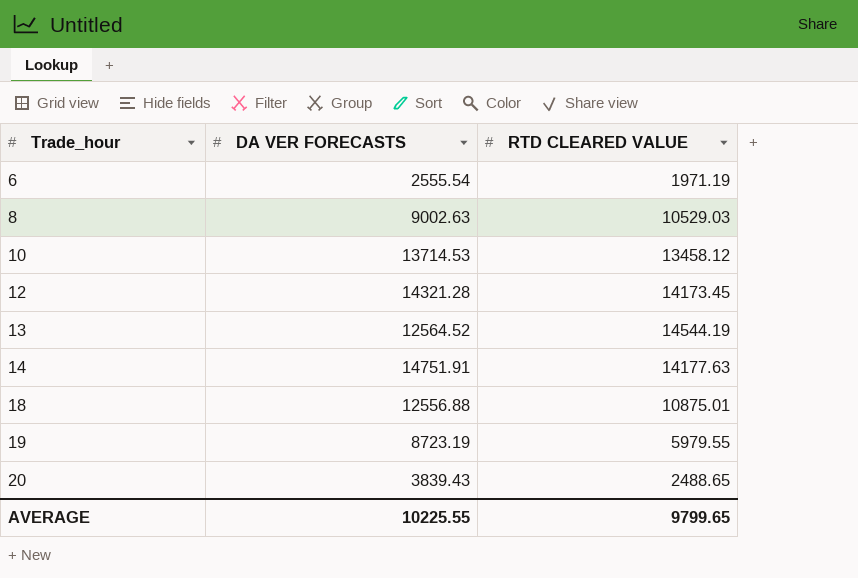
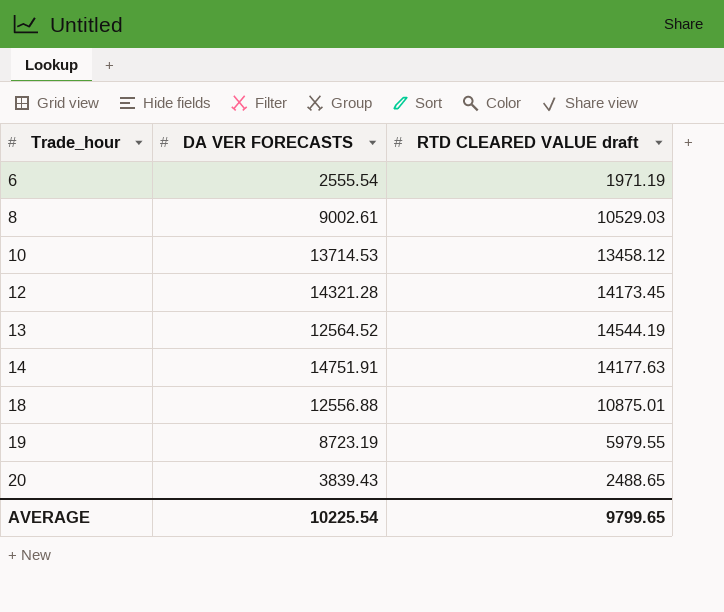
column name: RTD CLEARED VALUE -> RTD CLEARED VALUE draft
8 | DA VER FORECASTS: 9002.63 -> 9002.61
AVERAGE | DA VER FORECASTS: 10225.55 -> 10225.54

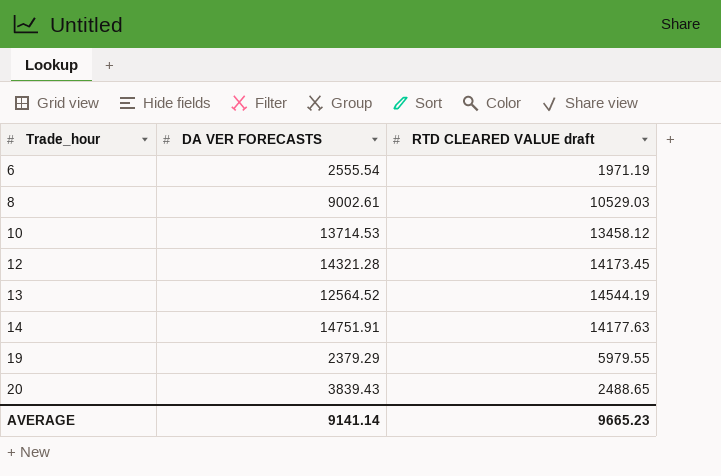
row 18: 12556.88 | 10875.01 -> none
19 | DA VER FORECASTS: 8723.19 -> 2379.29
AVERAGE | DA VER FORECASTS: 10225.54 -> 9141.14
AVERAGE | RTD CLEARED VALUE draft: 9799.65 -> 9665.23

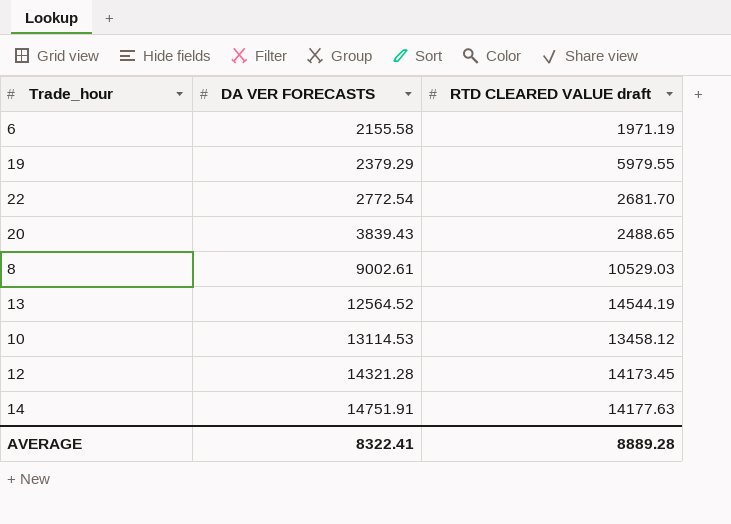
row order: Trade_hour ascending -> DA VER FORECASTS ascending
6 | DA VER FORECASTS: 2555.54 -> 2155.58
row 22: none -> 2772.54 | 2681.70
10 | DA VER FORECASTS: 13714.53 -> 13114.53
AVERAGE | DA VER FORECASTS: 9141.14 -> 8322.41
AVERAGE | RTD CLEARED VALUE draft: 9665.23 -> 8889.28

